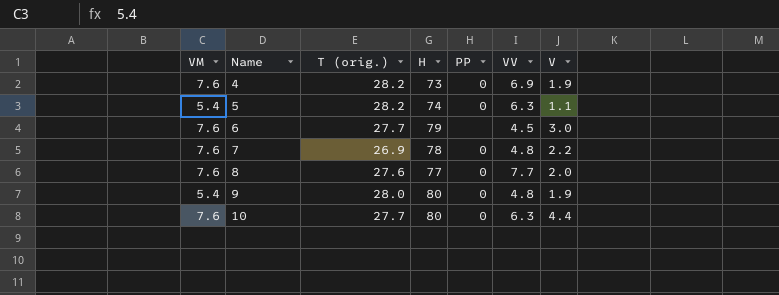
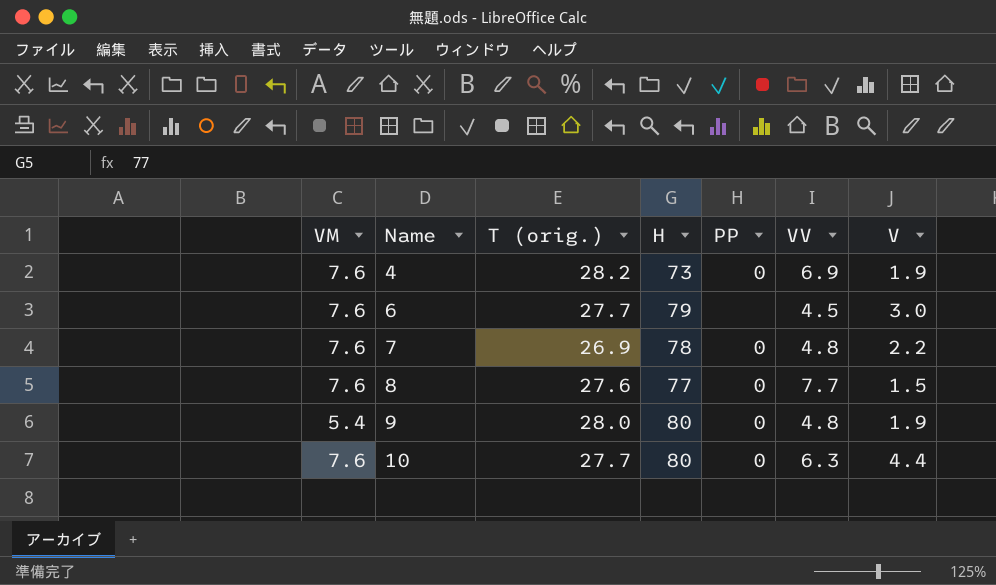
row 5: 5.4 | 28.2 | 74 | 0 | 6.3 | 1.1 -> none
8 | V: 2.0 -> 1.5

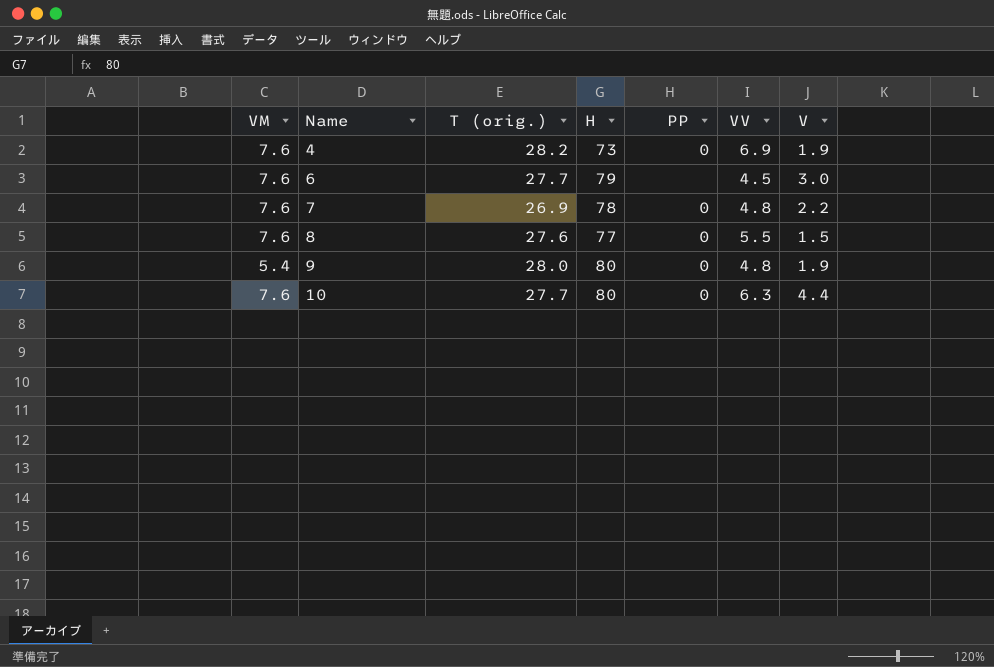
8 | VV: 7.7 -> 5.5

